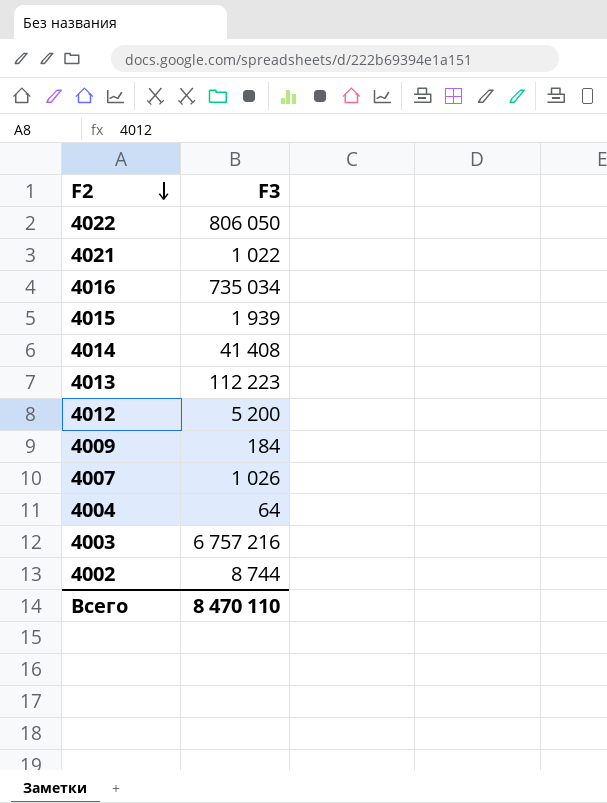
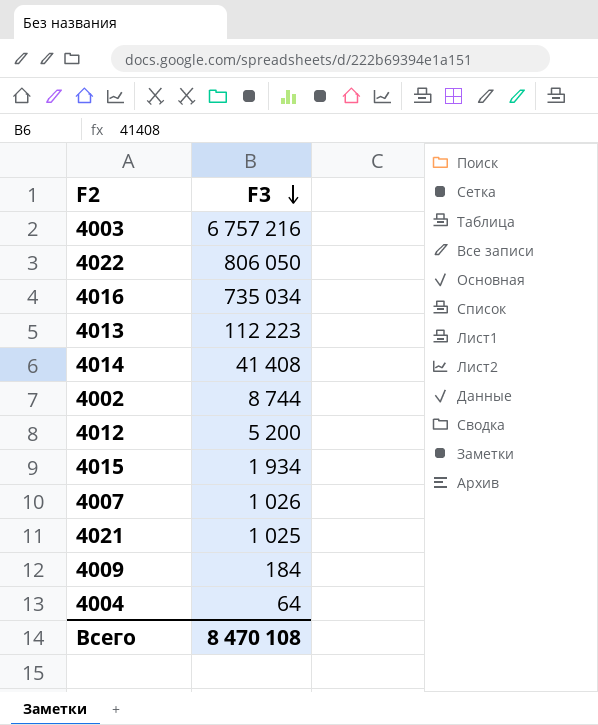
row order: F2 descending -> F3 descending
4015 | F3: 1 939 -> 1 934
4021 | F3: 1 022 -> 1 025
Всего | F3: 8 470 110 -> 8 470 108

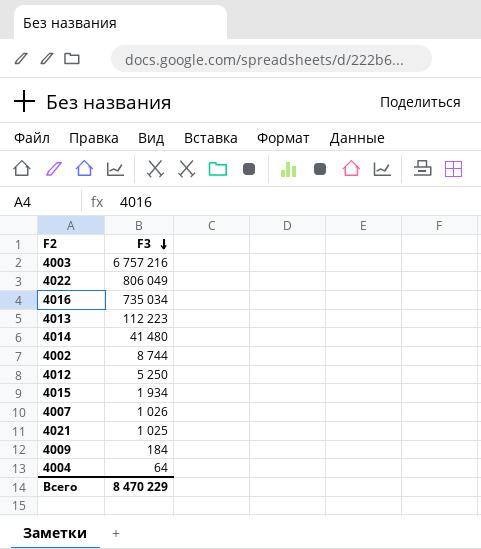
4022 | F3: 806 050 -> 806 049
4014 | F3: 41 408 -> 41 480
4012 | F3: 5 200 -> 5 250
Всего | F3: 8 470 108 -> 8 470 229

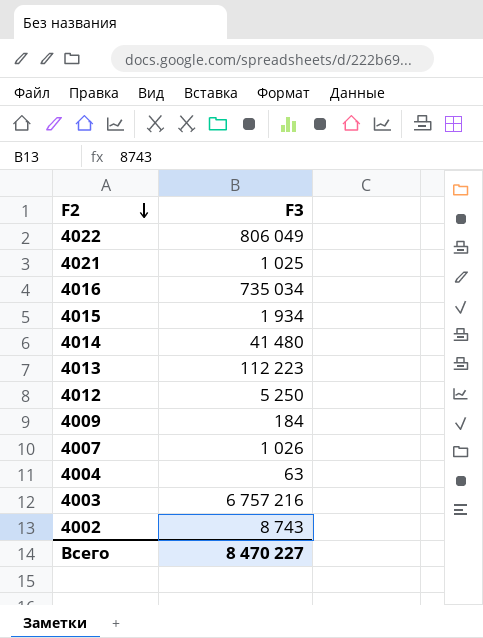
row order: F3 descending -> F2 descending
4004 | F3: 64 -> 63
4002 | F3: 8 744 -> 8 743
Всего | F3: 8 470 229 -> 8 470 227

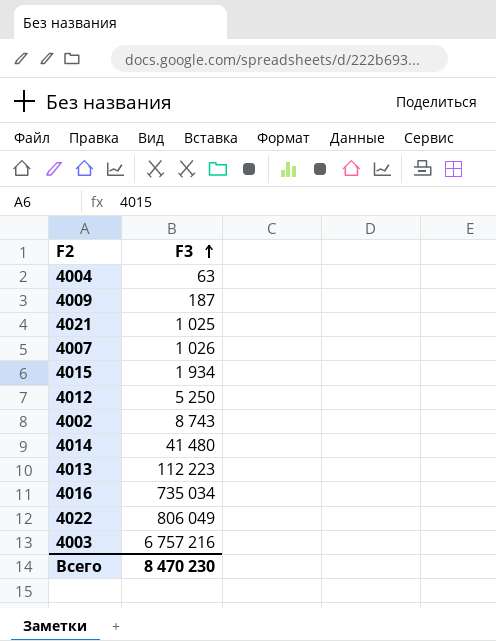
row order: F2 descending -> F3 ascending
4009 | F3: 184 -> 187
Всего | F3: 8 470 227 -> 8 470 230

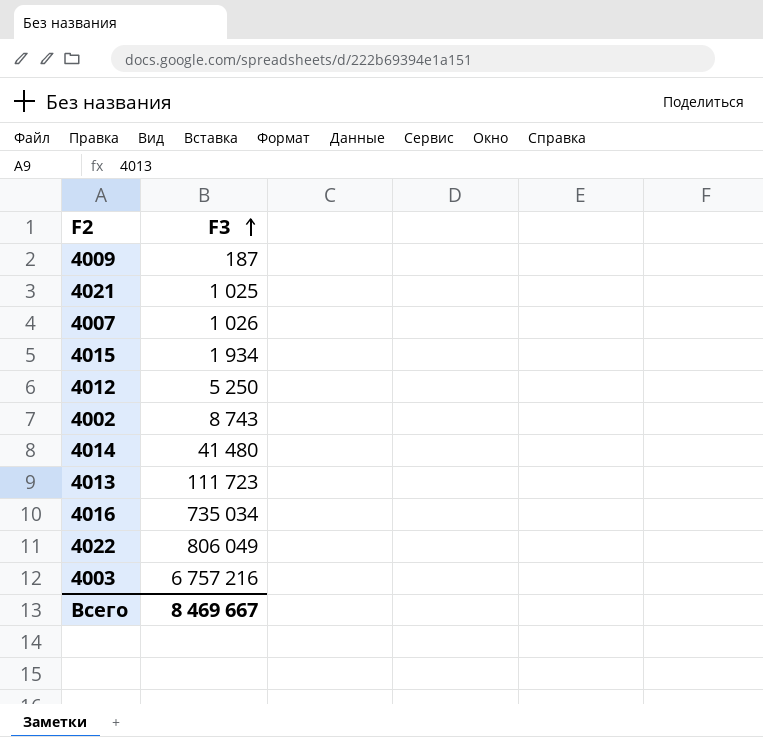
row 4004: 63 -> none
4013 | F3: 112 223 -> 111 723
Всего | F3: 8 470 230 -> 8 469 667

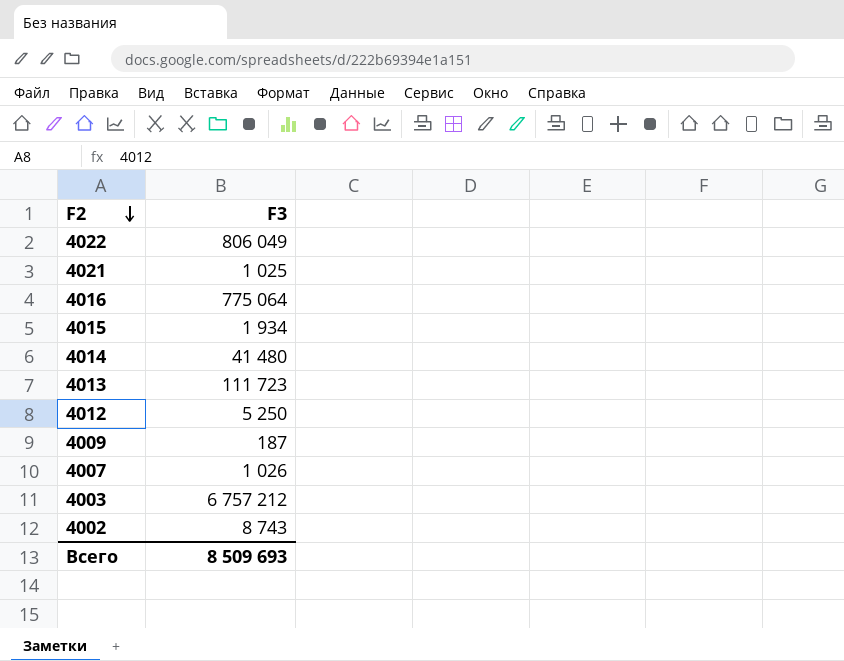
row order: F3 ascending -> F2 descending
4016 | F3: 735 034 -> 775 064
4003 | F3: 6 757 216 -> 6 757 212
Всего | F3: 8 469 667 -> 8 509 693

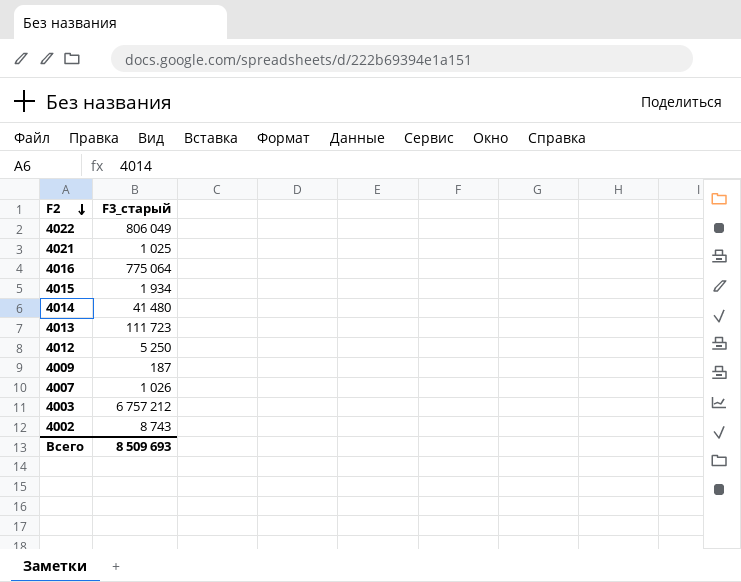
column name: F3 -> F3_старый

